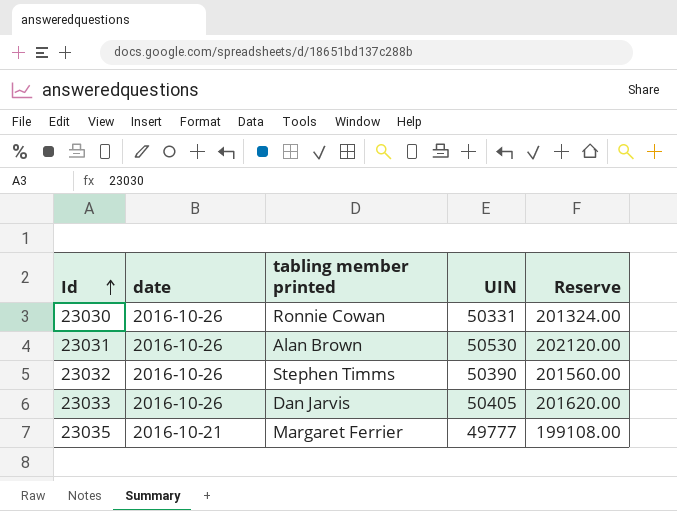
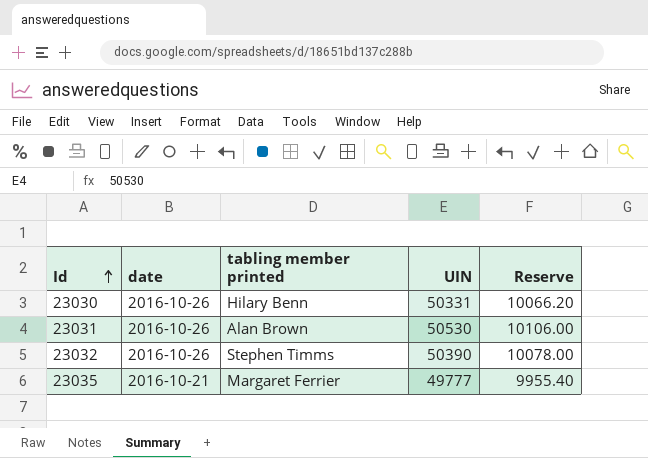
column Reserve | formula: [UIN] * 4 -> [UIN] * 0.2
row 23033: 2016-10-26 | Dan Jarvis | 50405 | 201620.00 -> none
23030 | tabling member printed: Ronnie Cowan -> Hilary Benn

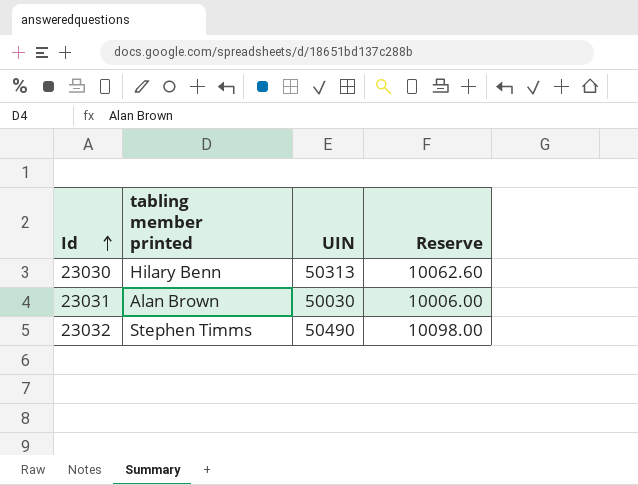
column date | position: 2 -> none
row 23035: 2016-10-21 | Margaret Ferrier | 49777 | 9955.40 -> none
23030 | UIN: 50331 -> 50313
23030 | Reserve: 10066.20 -> 10062.60
23031 | UIN: 50530 -> 50030
23031 | Reserve: 10106.00 -> 10006.00
23032 | UIN: 50390 -> 50490
23032 | Reserve: 10078.00 -> 10098.00

